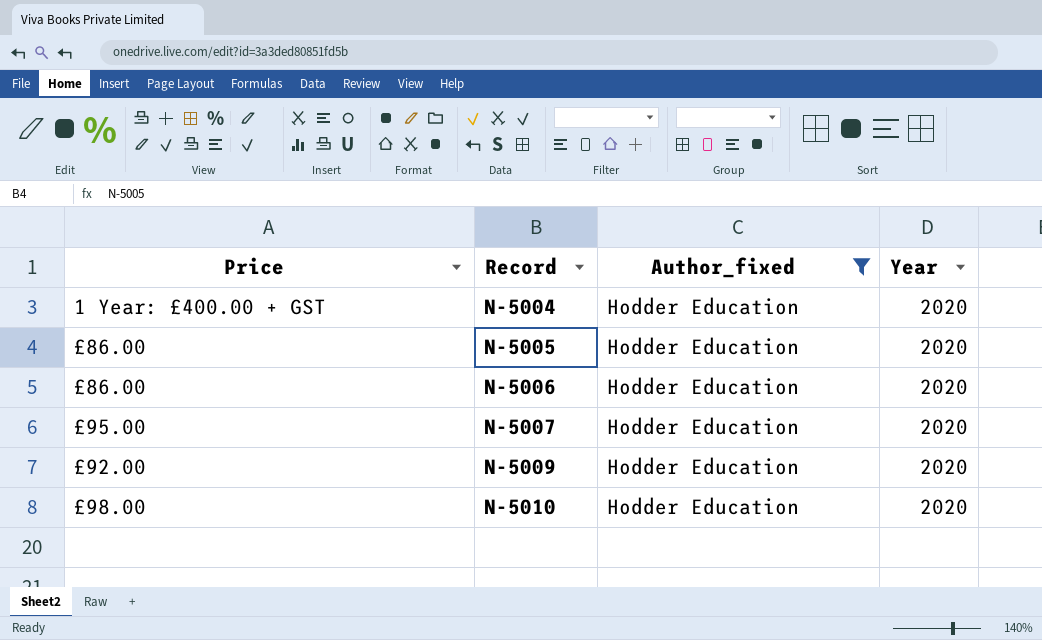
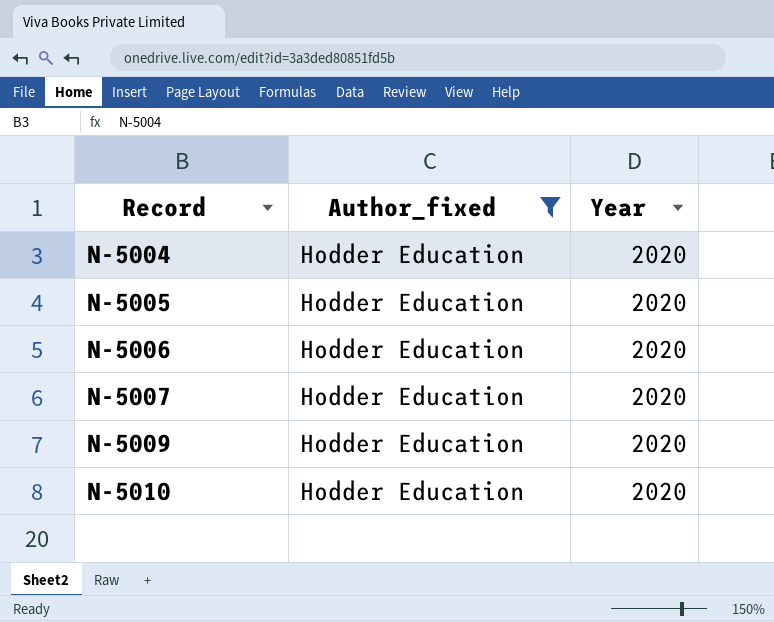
column Price | position: 1 -> none

